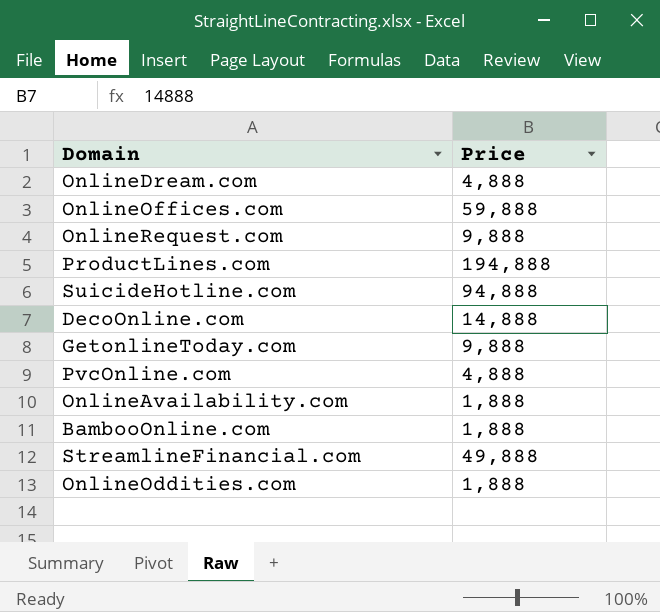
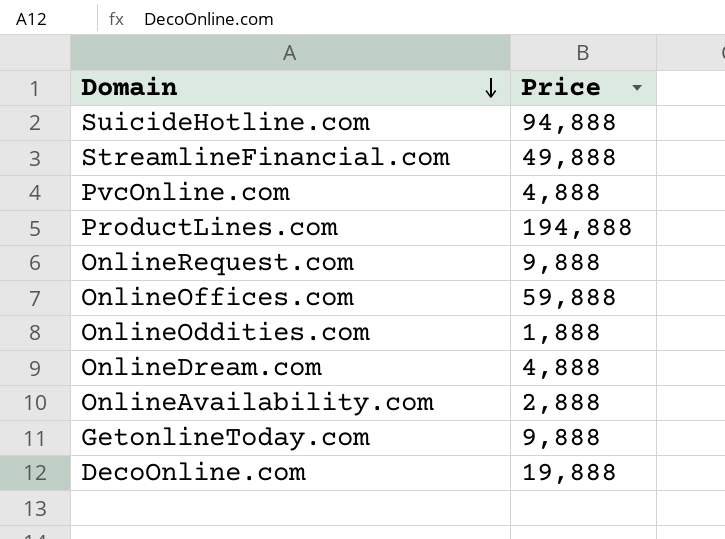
row order: none -> Domain descending
row BambooOnline.com: 1,888 -> none
OnlineAvailability.com | Price: 1,888 -> 2,888
DecoOnline.com | Price: 14,888 -> 19,888

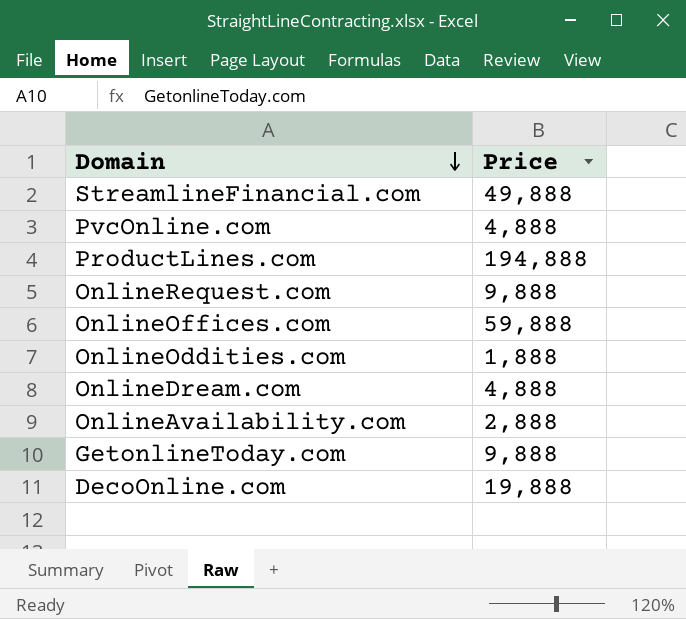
row SuicideHotline.com: 94,888 -> none

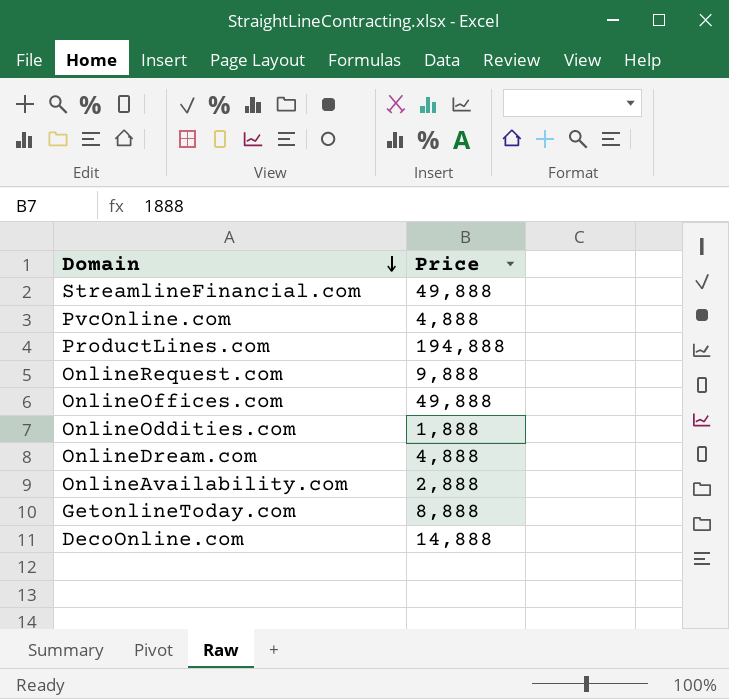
OnlineOffices.com | Price: 59,888 -> 49,888
GetonlineToday.com | Price: 9,888 -> 8,888
DecoOnline.com | Price: 19,888 -> 14,888

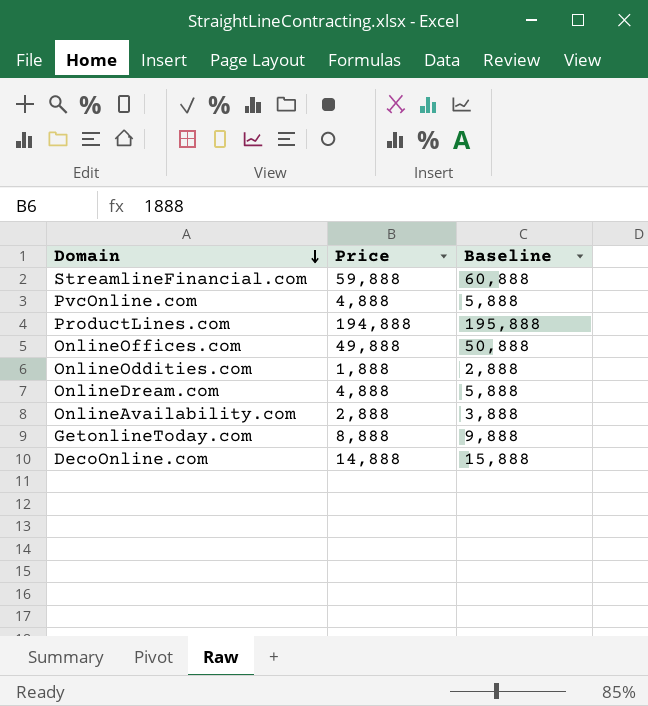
column Baseline | formula: none -> [Price] + 1000
row OnlineRequest.com: 9,888 -> none
StreamlineFinancial.com | Price: 49,888 -> 59,888

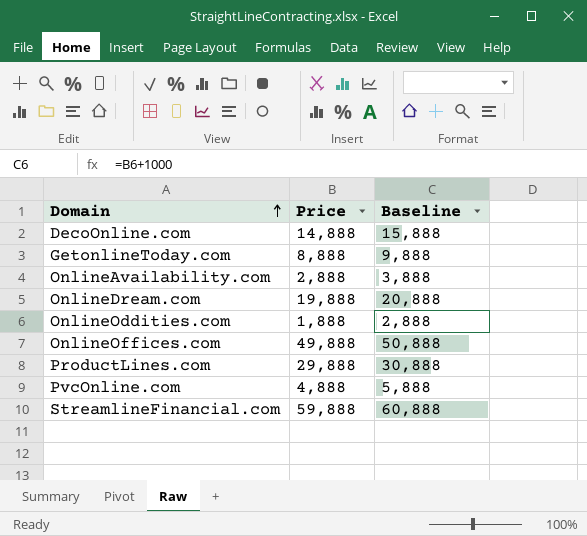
row order: Domain descending -> Domain ascending
OnlineDream.com | Price: 4,888 -> 19,888
OnlineDream.com | Baseline: 5,888 -> 20,888
ProductLines.com | Price: 194,888 -> 29,888
ProductLines.com | Baseline: 195,888 -> 30,888

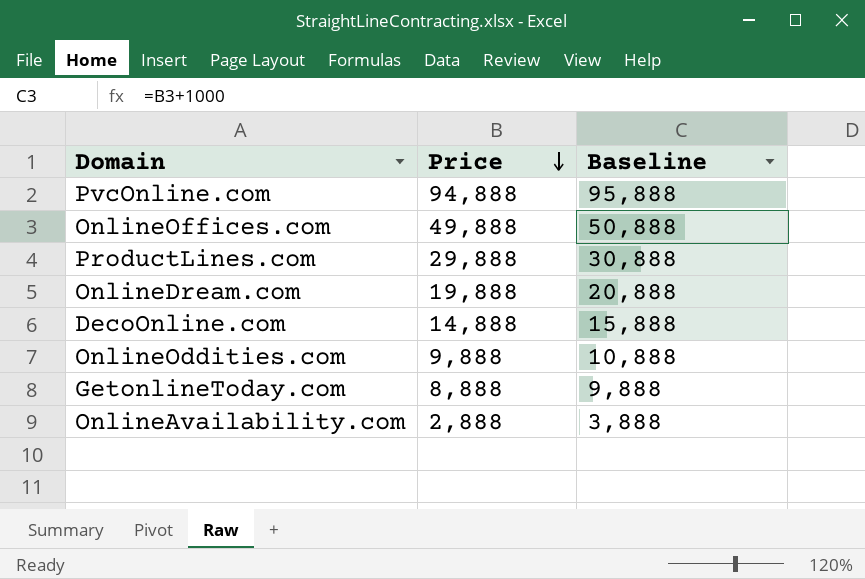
row order: Domain ascending -> Price descending
row StreamlineFinancial.com: 59,888 | 60,888 -> none
PvcOnline.com | Price: 4,888 -> 94,888
PvcOnline.com | Baseline: 5,888 -> 95,888
OnlineOddities.com | Price: 1,888 -> 9,888
OnlineOddities.com | Baseline: 2,888 -> 10,888

